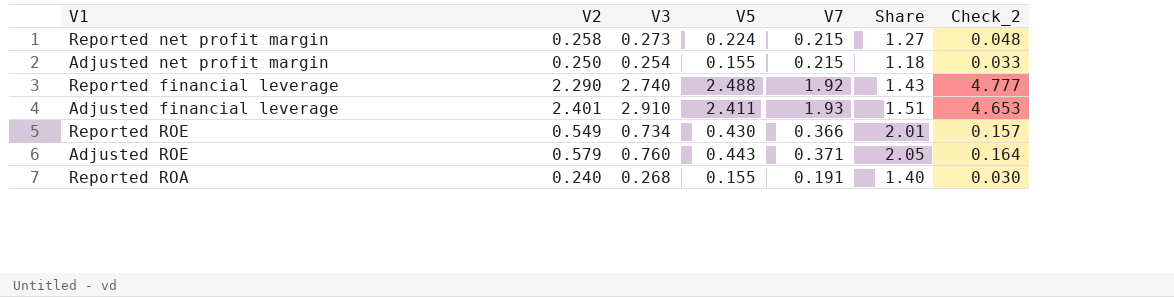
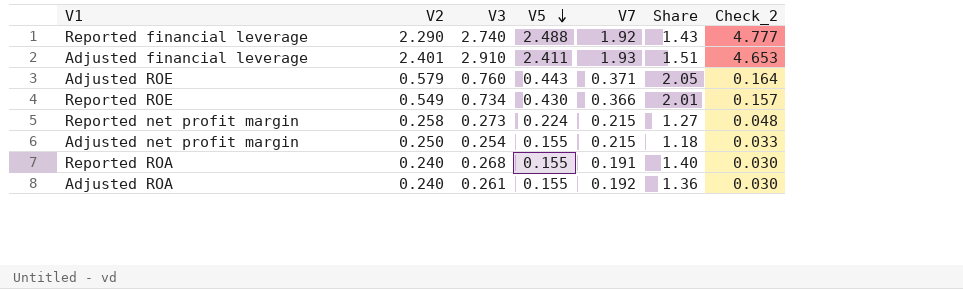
row order: none -> V5 descending
row Adjusted ROA: none -> 0.240 | 0.261 | 0.155 | 0.192 | 1.36 | 0.030

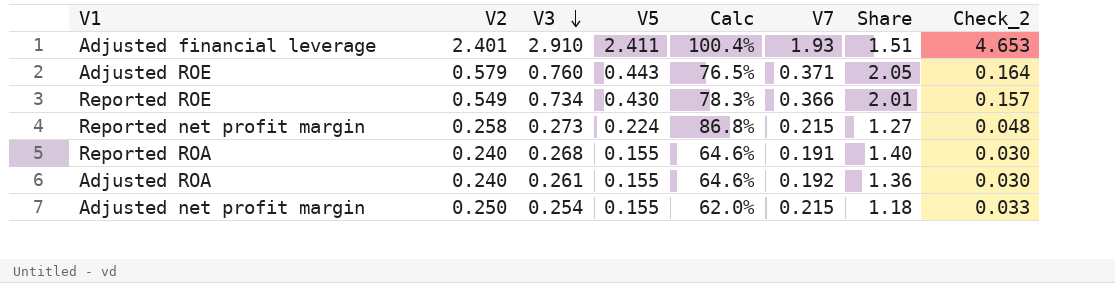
row order: V5 descending -> V3 descending
column Calc | formula: none -> [V5] / [V2]
row Reported financial leverage: 2.290 | 2.740 | 2.488 | 1.92 | 1.43 | 4.777 -> none

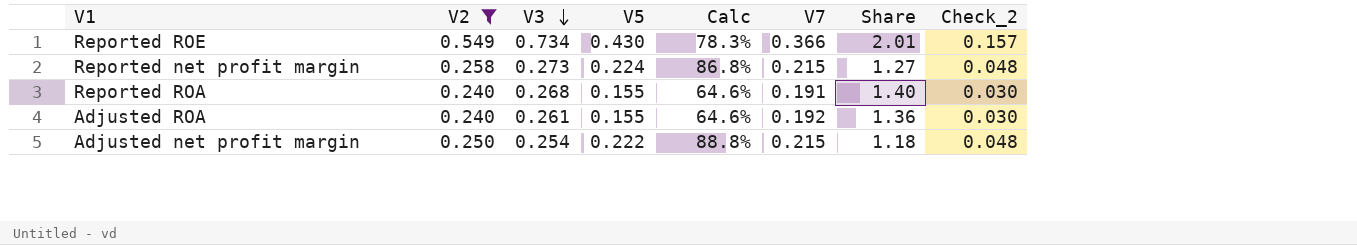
filter: none -> V2 <= 0.549
Adjusted net profit margin | V5: 0.155 -> 0.222
Adjusted net profit margin | Calc: 62.0% -> 88.8%
Adjusted net profit margin | Check_2: 0.033 -> 0.048

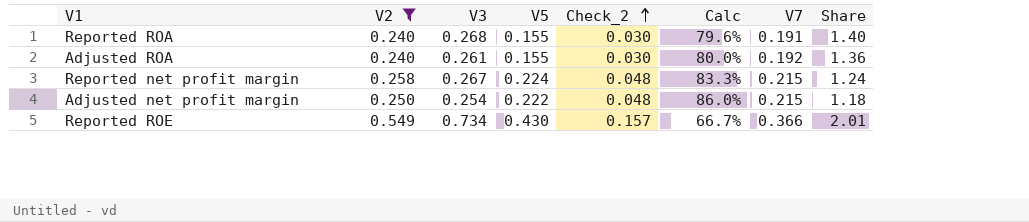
row order: V3 descending -> Check_2 ascending
column Check_2 | position: 8 -> 5
column Calc | formula: [V5] / [V2] -> [V7] / [V2]
Reported net profit margin | V3: 0.273 -> 0.267
Reported net profit margin | Share: 1.27 -> 1.24

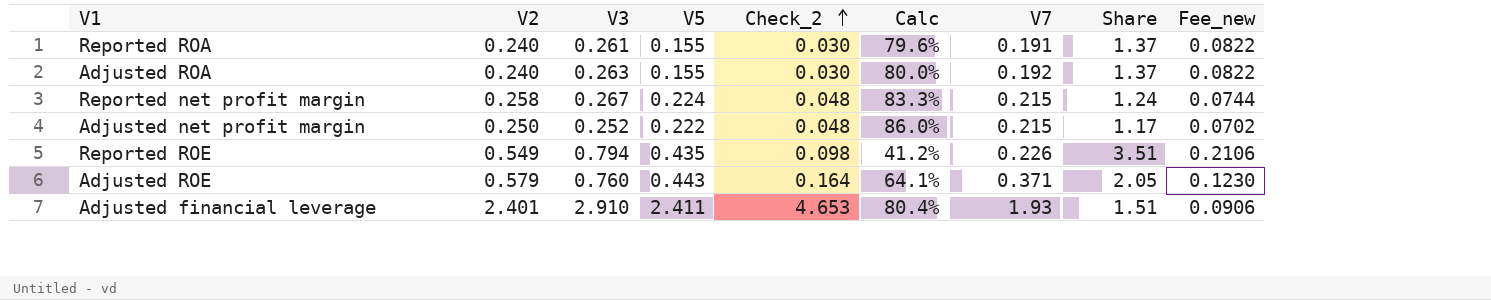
filter: V2 <= 0.549 -> none
column Fee_new | formula: none -> [Share] * 0.06
Reported ROA | V3: 0.268 -> 0.261
Reported ROA | Share: 1.40 -> 1.37
Adjusted ROA | V3: 0.261 -> 0.263
Adjusted ROA | Share: 1.36 -> 1.37
Adjusted net profit margin | V3: 0.254 -> 0.252
Adjusted net profit margin | Share: 1.18 -> 1.17
Reported ROE | V3: 0.734 -> 0.794
Reported ROE | V5: 0.430 -> 0.435
Reported ROE | Check_2: 0.157 -> 0.098
Reported ROE | Calc: 66.7% -> 41.2%
Reported ROE | V7: 0.366 -> 0.226
Reported ROE | Share: 2.01 -> 3.51

